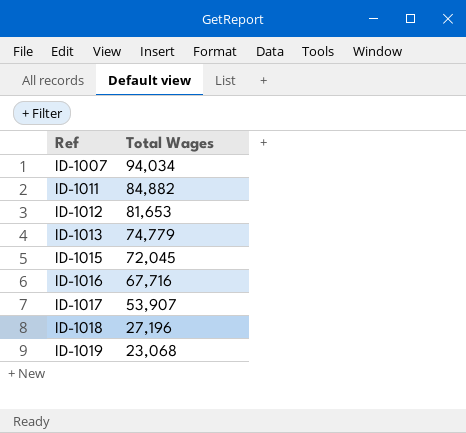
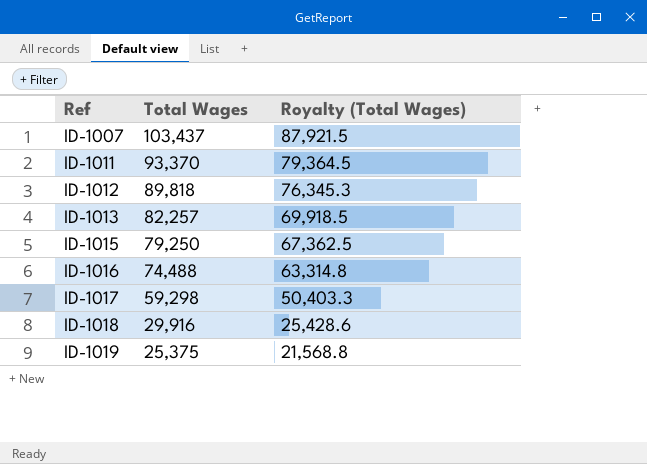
column Royalty (Total Wages) | formula: none -> [Total Wages] * 0.85
ID-1007 | Total Wages: 94,034 -> 103,437
ID-1011 | Total Wages: 84,882 -> 93,370
ID-1012 | Total Wages: 81,653 -> 89,818
ID-1013 | Total Wages: 74,779 -> 82,257
ID-1015 | Total Wages: 72,045 -> 79,250
ID-1016 | Total Wages: 67,716 -> 74,488
ID-1017 | Total Wages: 53,907 -> 59,298
ID-1018 | Total Wages: 27,196 -> 29,916
ID-1019 | Total Wages: 23,068 -> 25,375

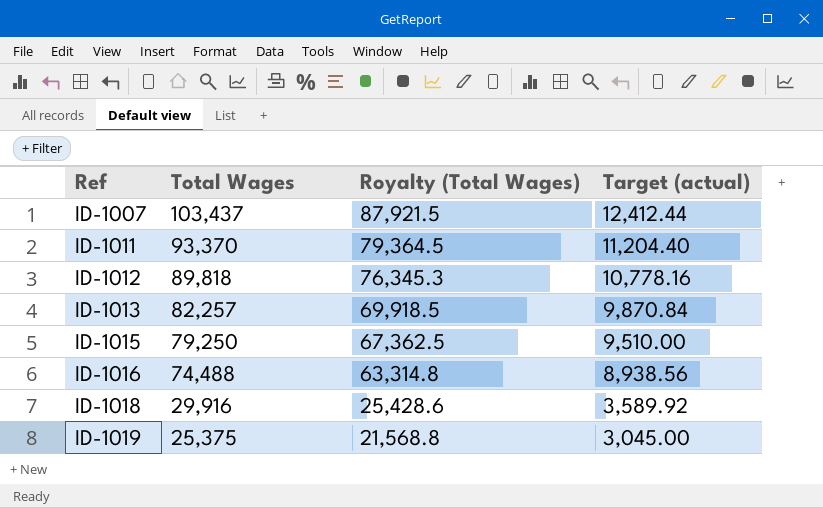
column Target (actual) | formula: none -> [Total Wages] * 0.12
row ID-1017: 59,298 | 50,403.3 -> none

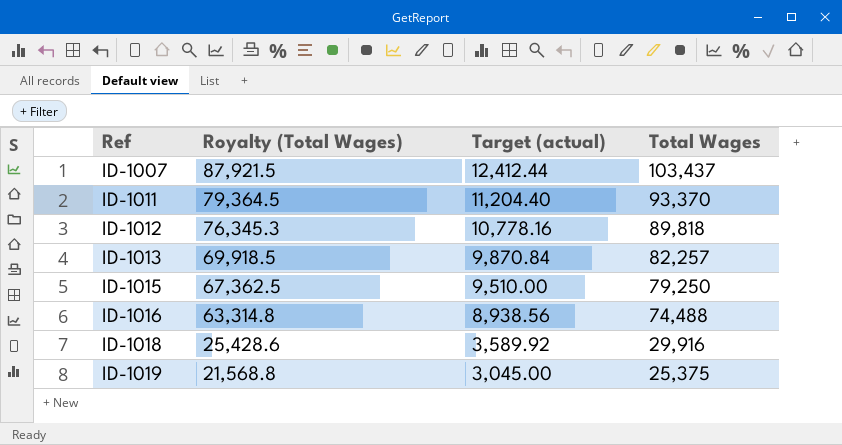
column Total Wages | position: 2 -> 4

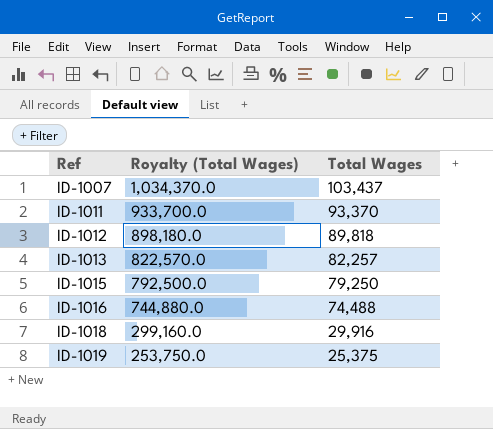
column Target (actual) | formula: [Total Wages] * 0.12 -> none
column Royalty (Total Wages) | formula: [Total Wages] * 0.85 -> [Total Wages] * 10

